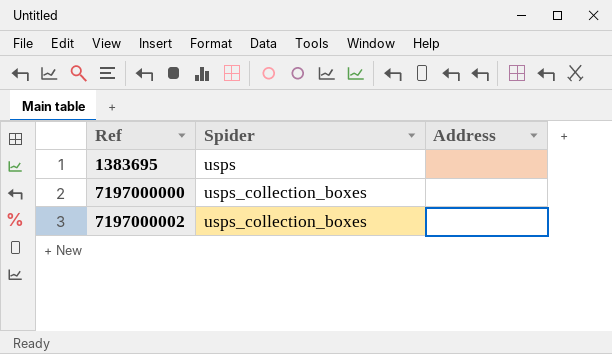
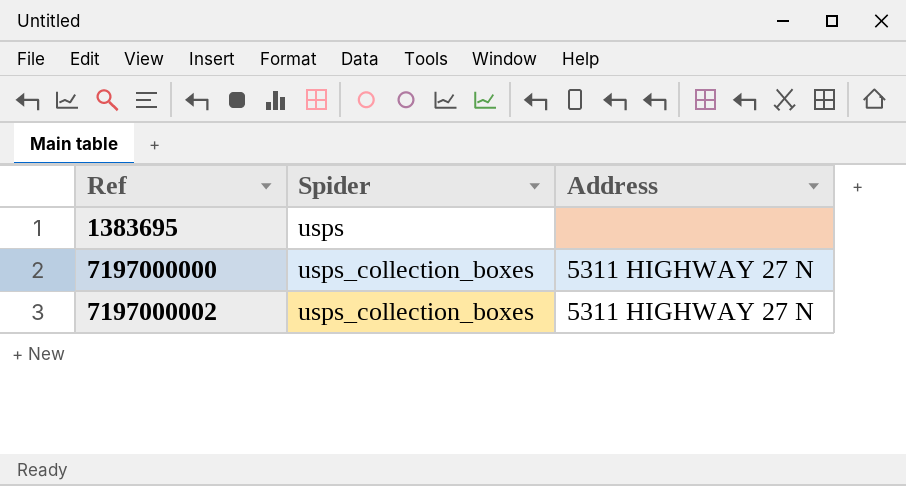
7197000000 | Address: none -> 5311 HIGHWAY 27 N
7197000002 | Address: none -> 5311 HIGHWAY 27 N

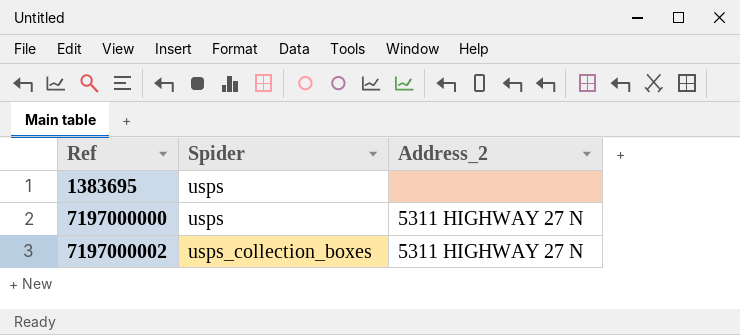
column name: Address -> Address_2
7197000000 | Spider: usps_collection_boxes -> usps

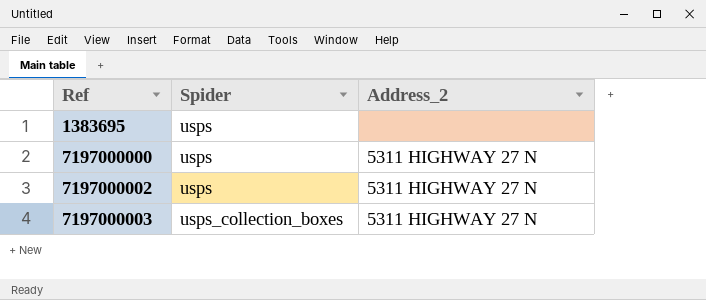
7197000002 | Spider: usps_collection_boxes -> usps
row 7197000003: none -> usps_collection_boxes | 5311 HIGHWAY 27 N

